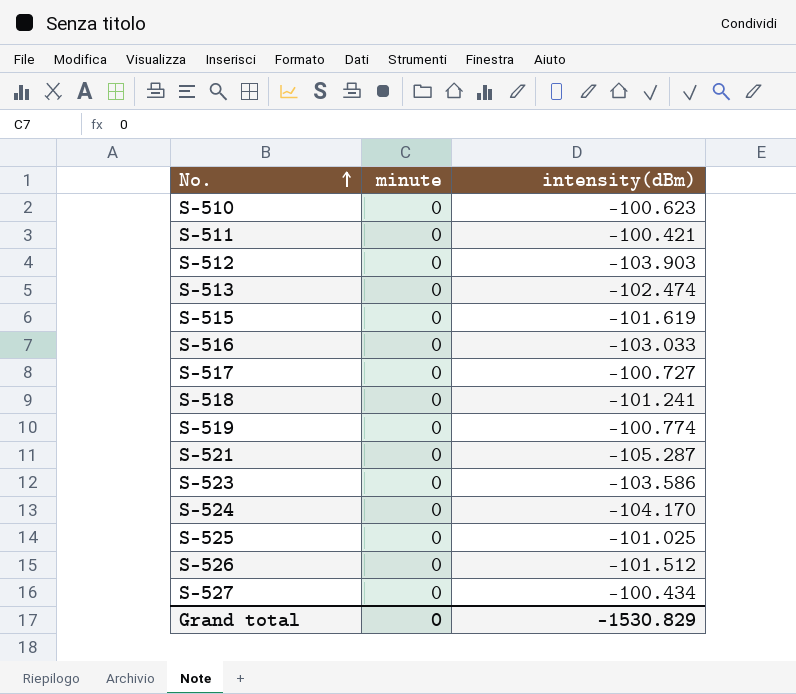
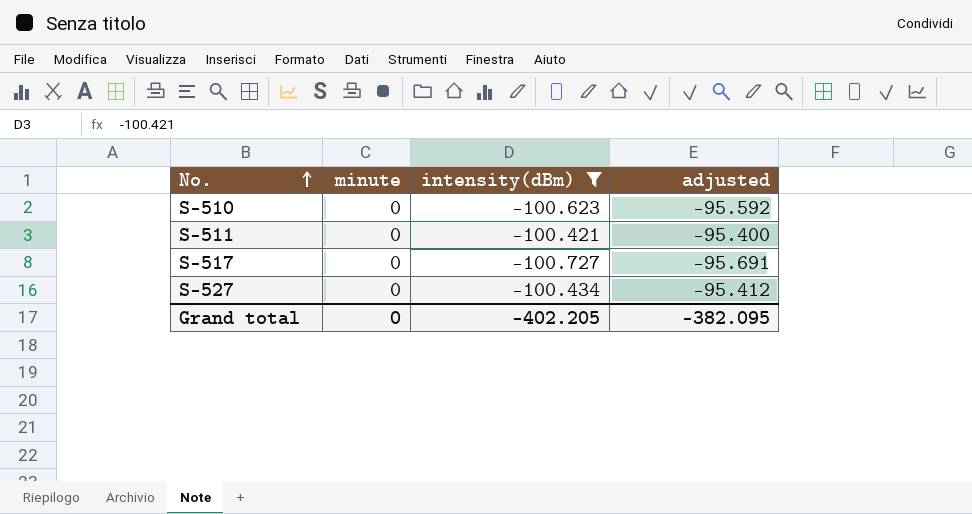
filter: none -> intensity(dBm) >= -100.727
column adjusted | formula: none -> [intensity(dBm)] * 0.95
Grand total | intensity(dBm): -1530.829 -> -402.205

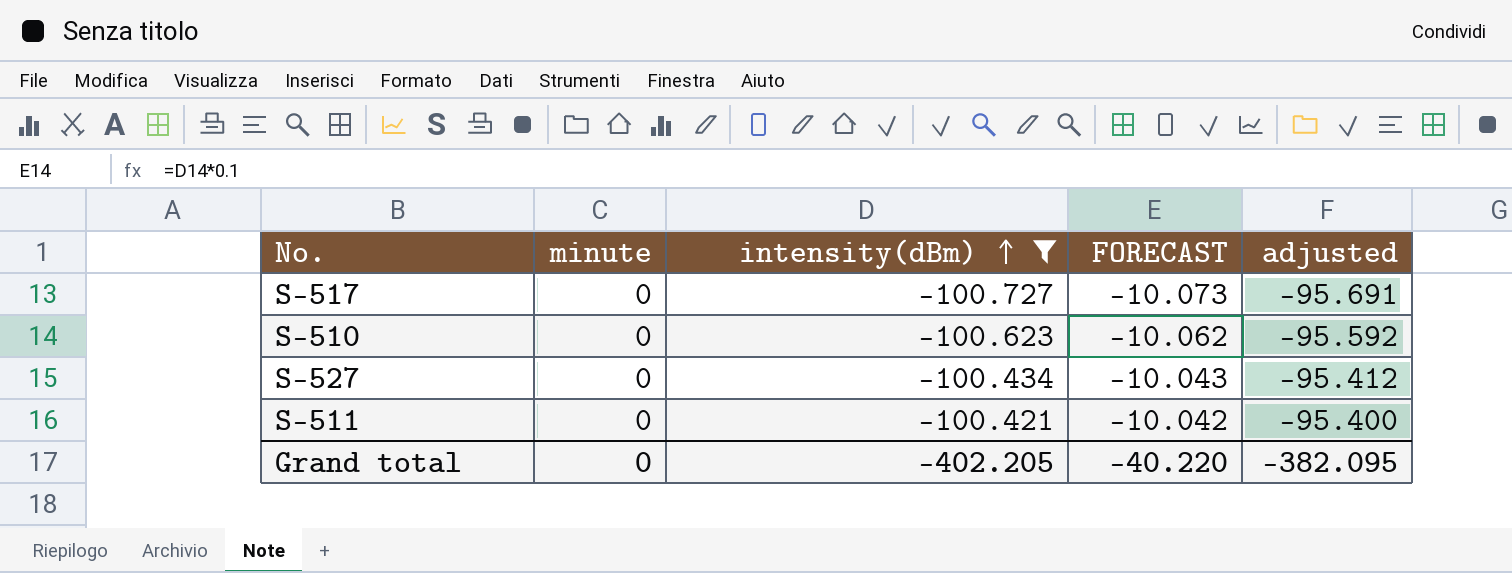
row order: No. ascending -> intensity(dBm) ascending
column FORECAST | formula: none -> [intensity(dBm)] * 0.1

